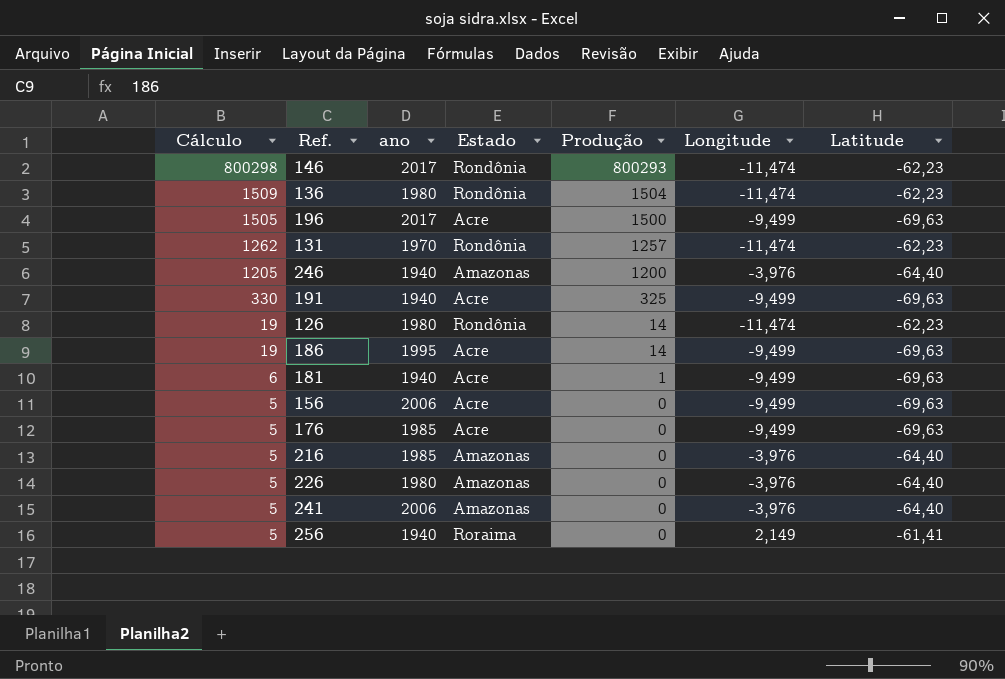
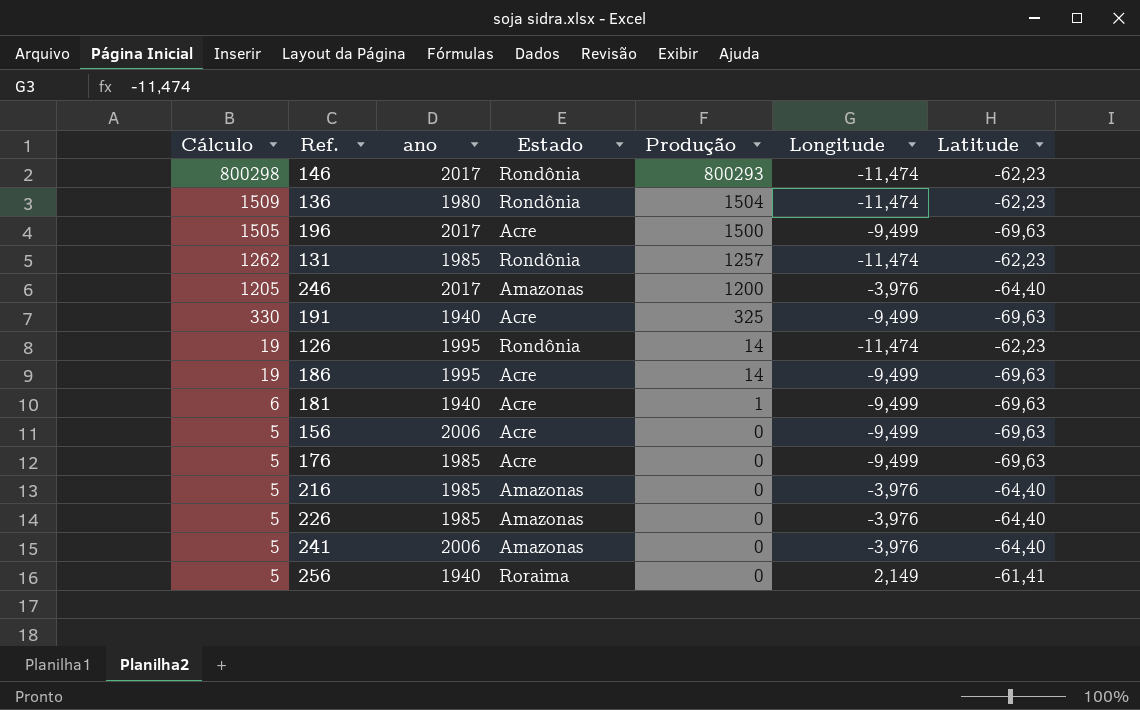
131 | ano: 1970 -> 1985
246 | ano: 1940 -> 2017
126 | ano: 1980 -> 1995
226 | ano: 1980 -> 1985

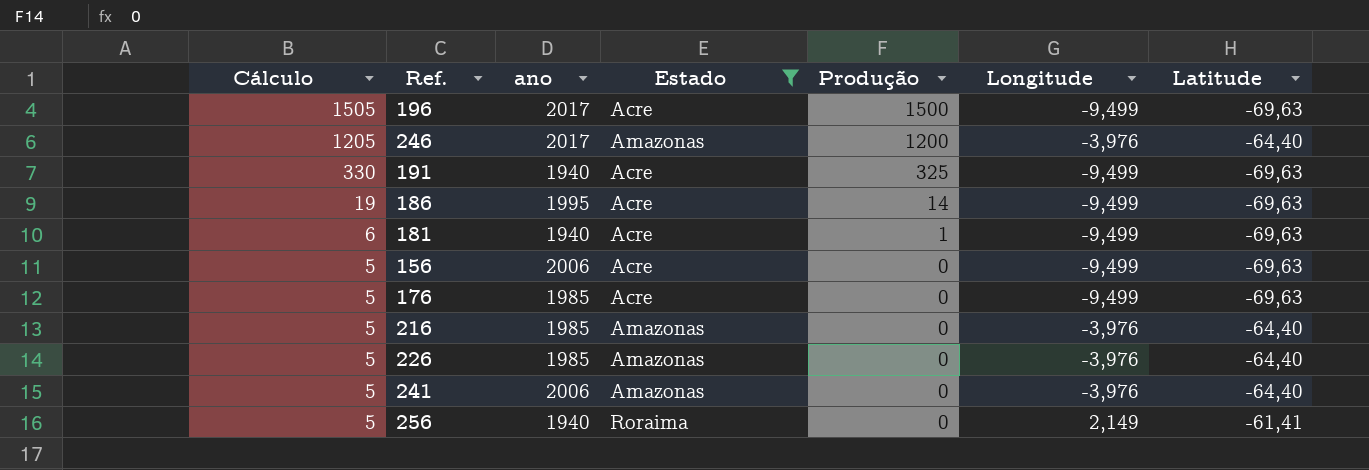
filter: none -> Estado != Rondônia

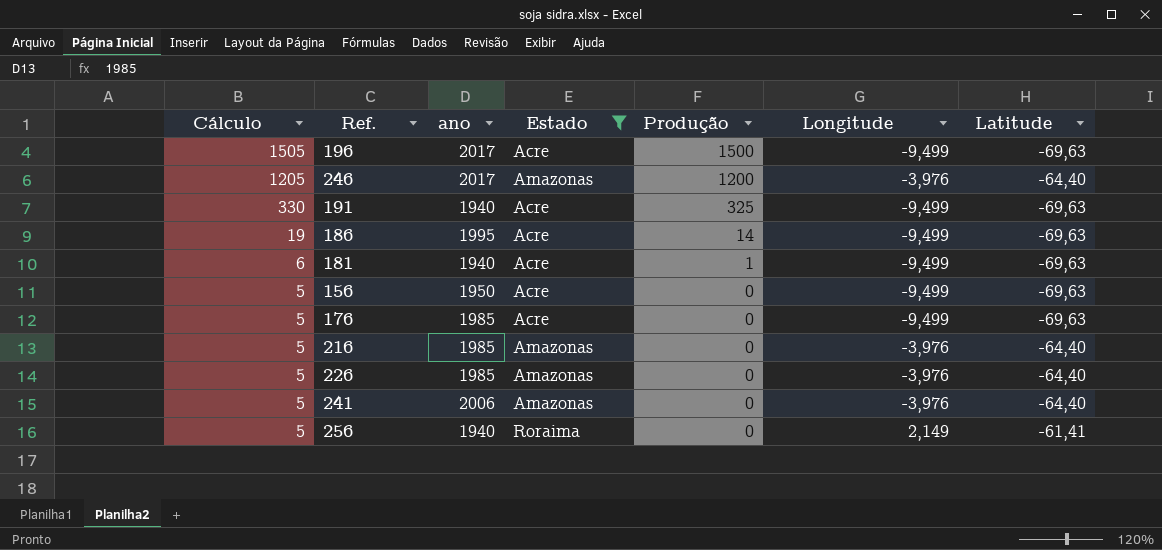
156 | ano: 2006 -> 1950

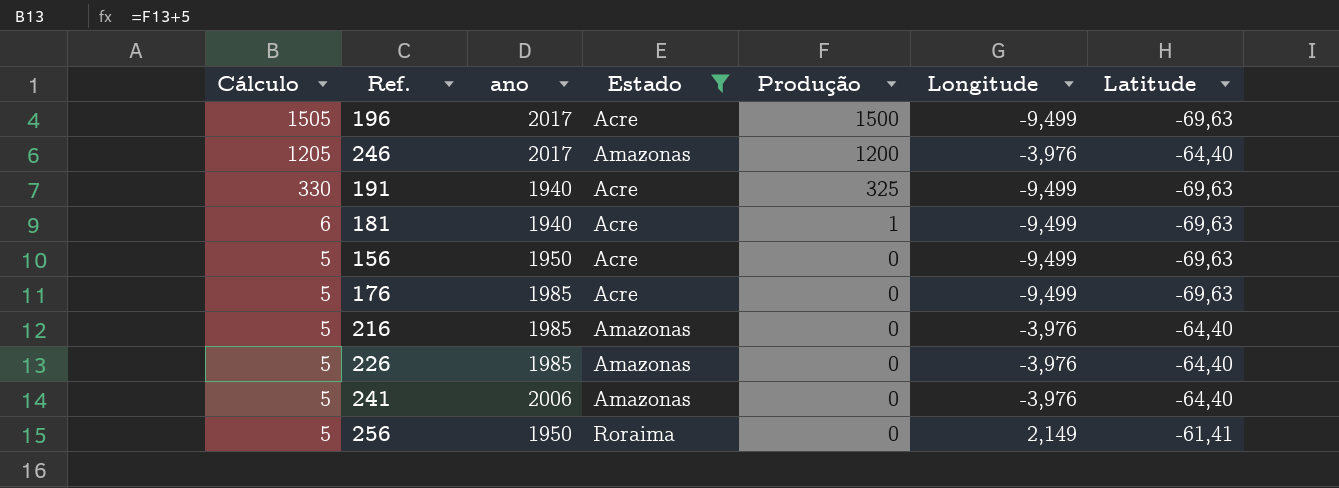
row 186: 19 | 1995 | Acre | 14 | -9,499 | -69,63 -> none
256 | ano: 1940 -> 1950

